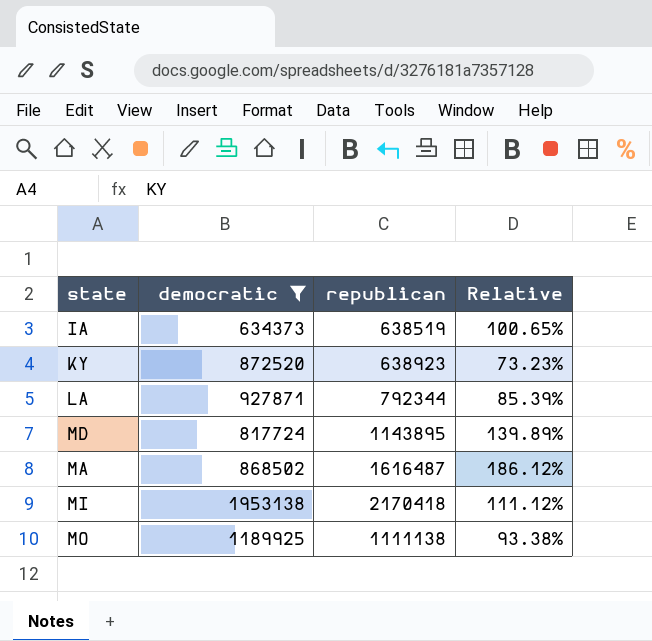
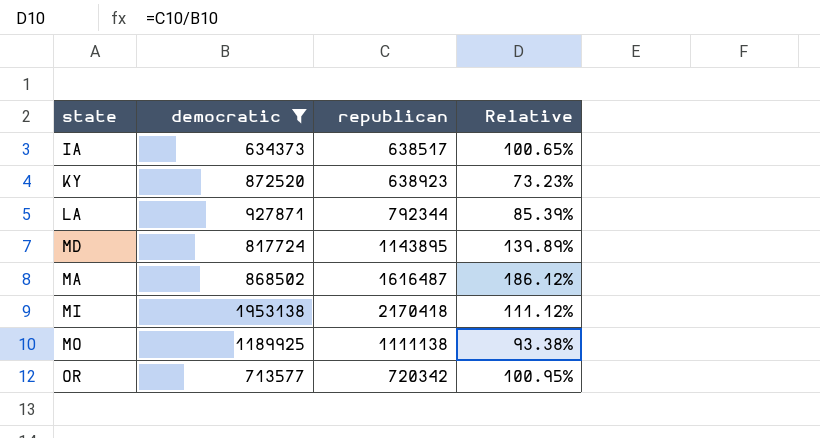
IA | republican: 638519 -> 638517
row OR: none -> 713577 | 720342 | 100.95%

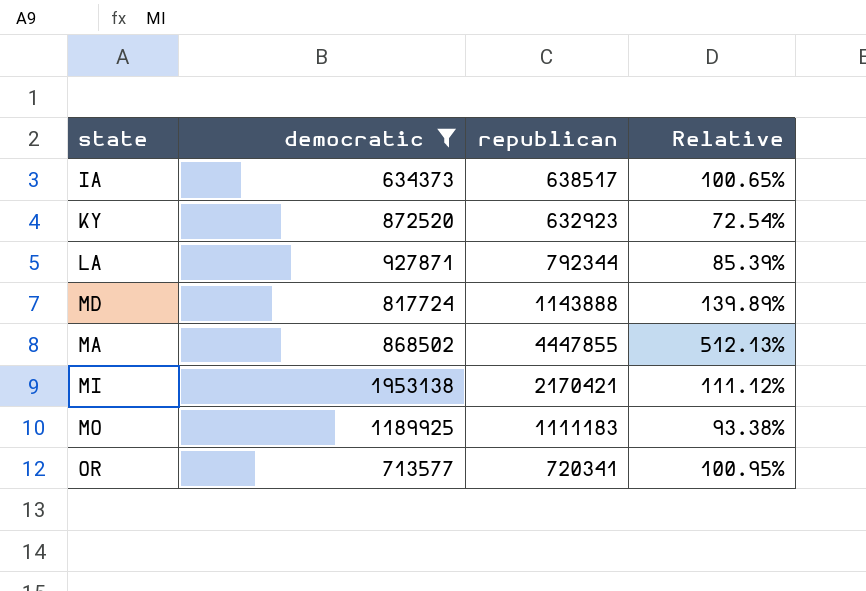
KY | republican: 638923 -> 632923
KY | Relative: 73.23% -> 72.54%
MD | republican: 1143895 -> 1143888
MA | republican: 1616487 -> 4447855
MA | Relative: 186.12% -> 512.13%
MI | republican: 2170418 -> 2170421
MO | republican: 1111138 -> 1111183
OR | republican: 720342 -> 720341

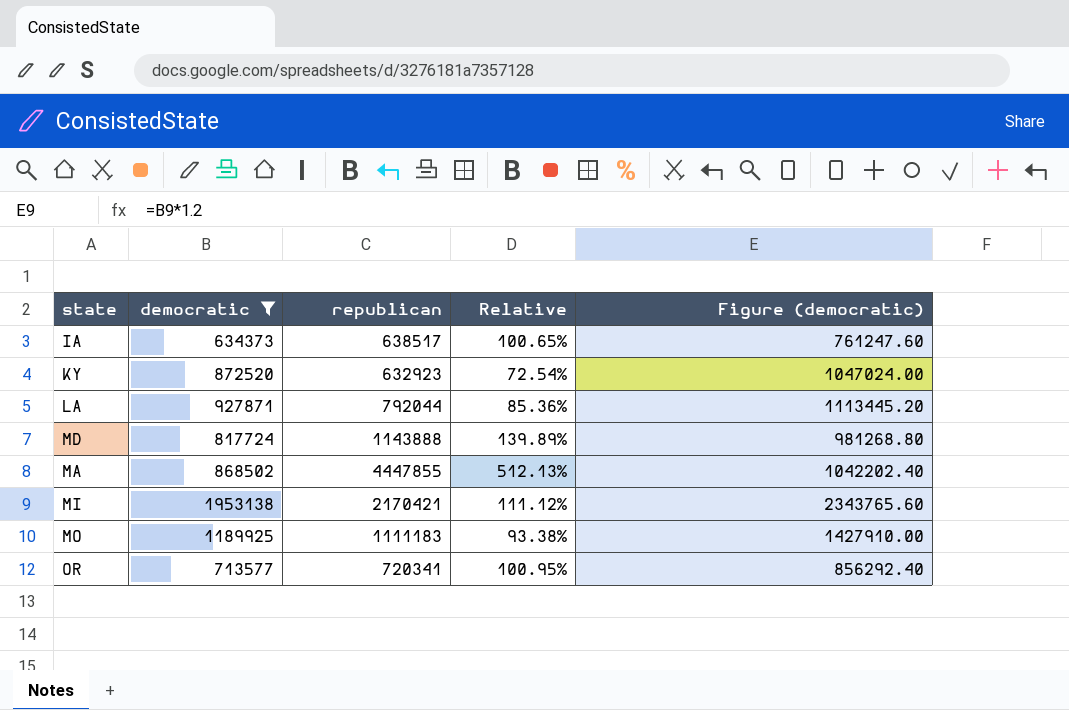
column Figure (democratic) | formula: none -> [democratic] * 1.2
LA | republican: 792344 -> 792044
LA | Relative: 85.39% -> 85.36%

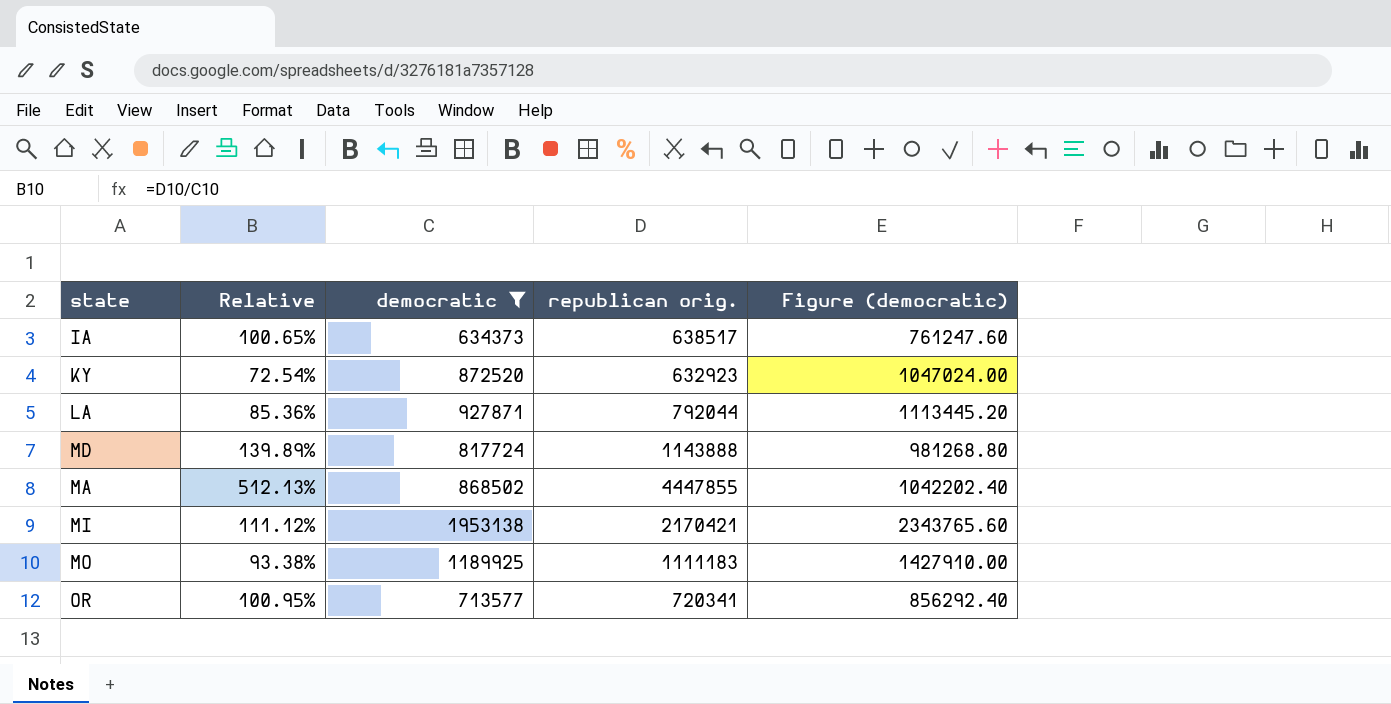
column Relative | position: 4 -> 2
column name: republican -> republican orig.

